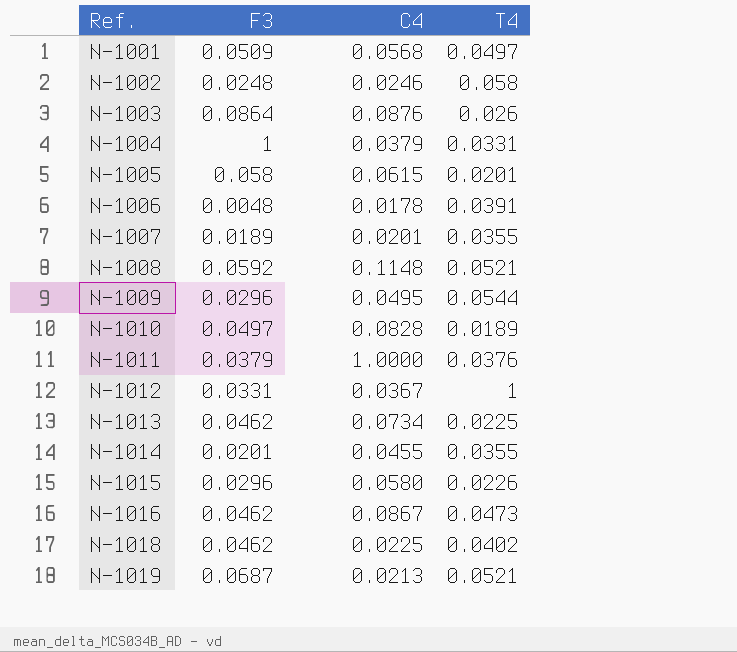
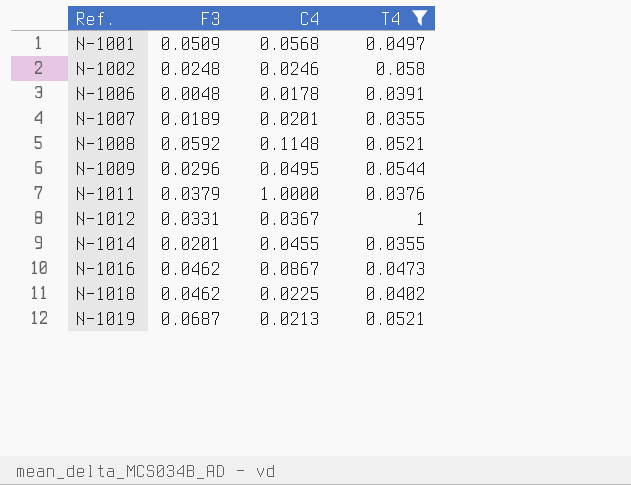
filter: none -> T4 >= 0.0355

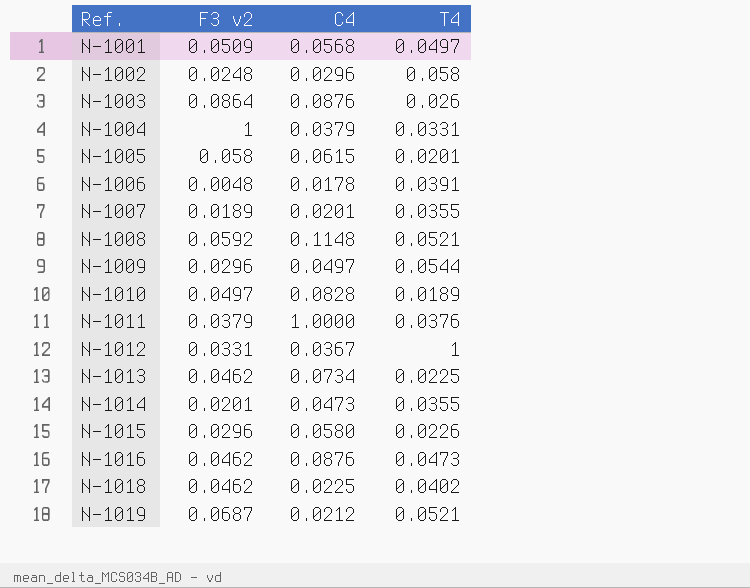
filter: T4 >= 0.0355 -> none
column name: F3 -> F3 v2
N-1002 | C4: 0.0246 -> 0.0296
N-1009 | C4: 0.0495 -> 0.0497
N-1014 | C4: 0.0455 -> 0.0473
N-1016 | C4: 0.0867 -> 0.0876
N-1019 | C4: 0.0213 -> 0.0212

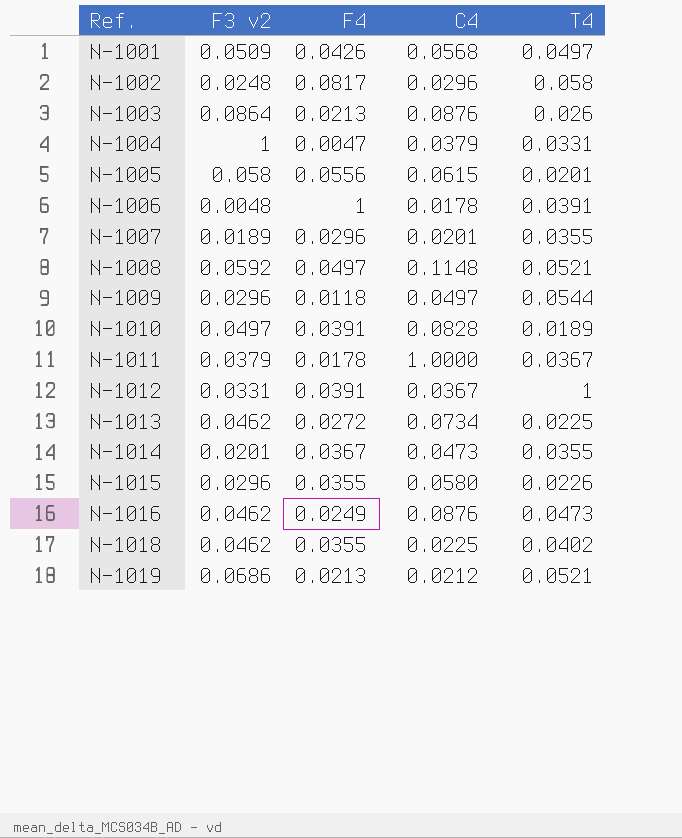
column F4 | position: none -> 3
N-1011 | T4: 0.0376 -> 0.0367
N-1019 | F3 v2: 0.0687 -> 0.0686

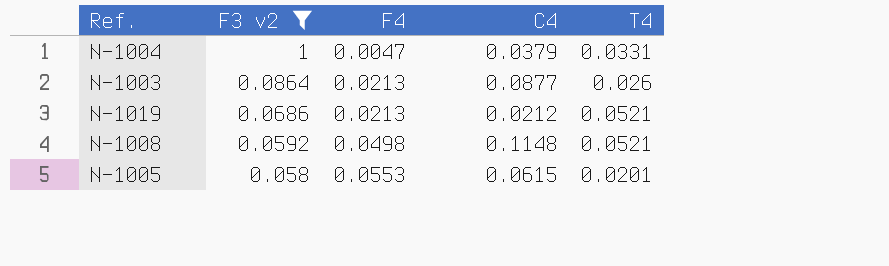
filter: none -> F3 v2 >= 0.058
row order: Ref. ascending -> F3 v2 descending
N-1003 | C4: 0.0876 -> 0.0877
N-1008 | F4: 0.0497 -> 0.0498
N-1005 | F4: 0.0556 -> 0.0553

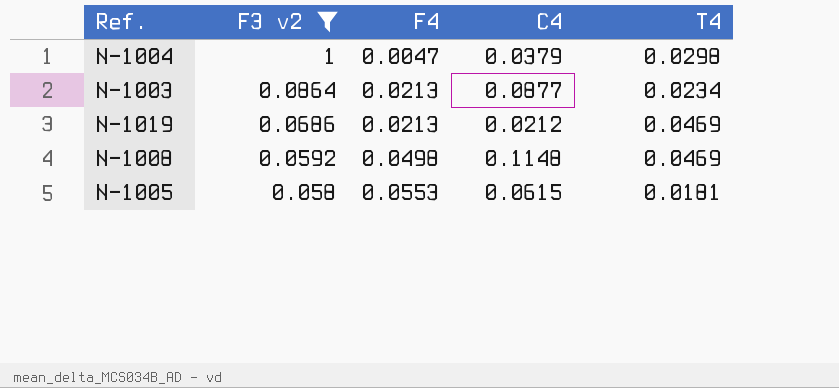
N-1004 | T4: 0.0331 -> 0.0298
N-1003 | T4: 0.026 -> 0.0234
N-1019 | T4: 0.0521 -> 0.0469
N-1008 | T4: 0.0521 -> 0.0469
N-1005 | T4: 0.0201 -> 0.0181

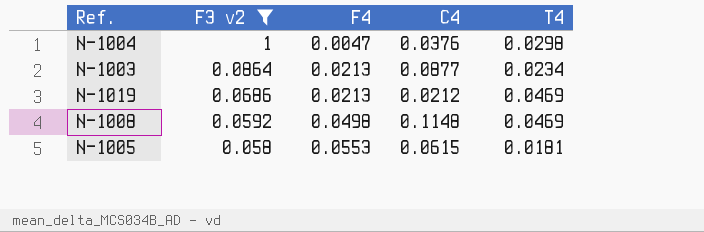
N-1004 | C4: 0.0379 -> 0.0376

